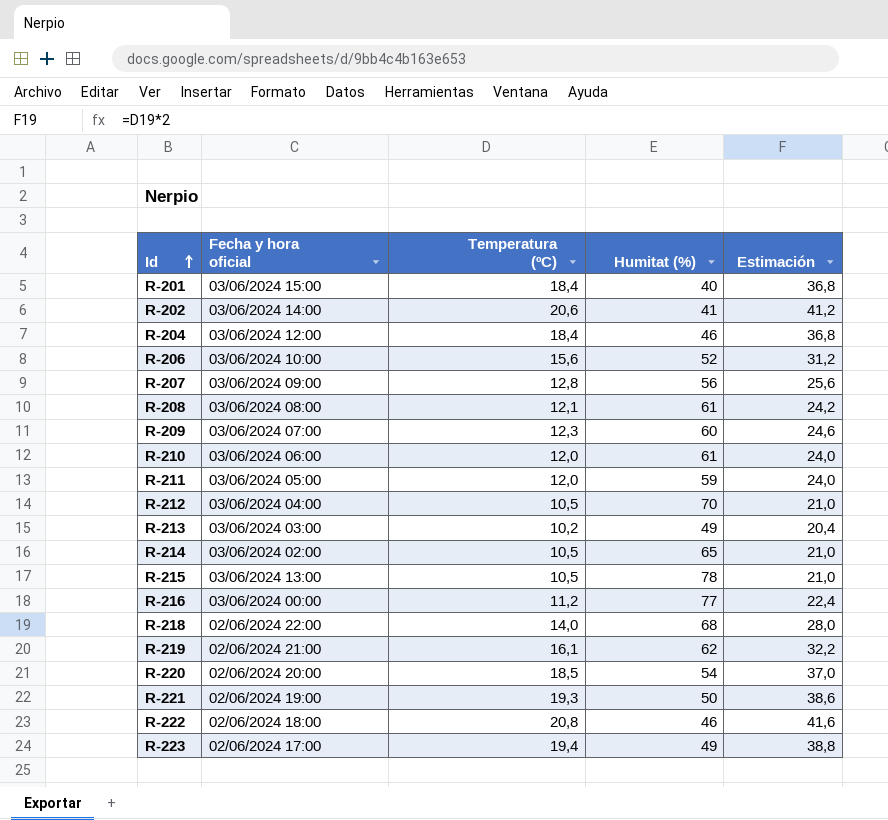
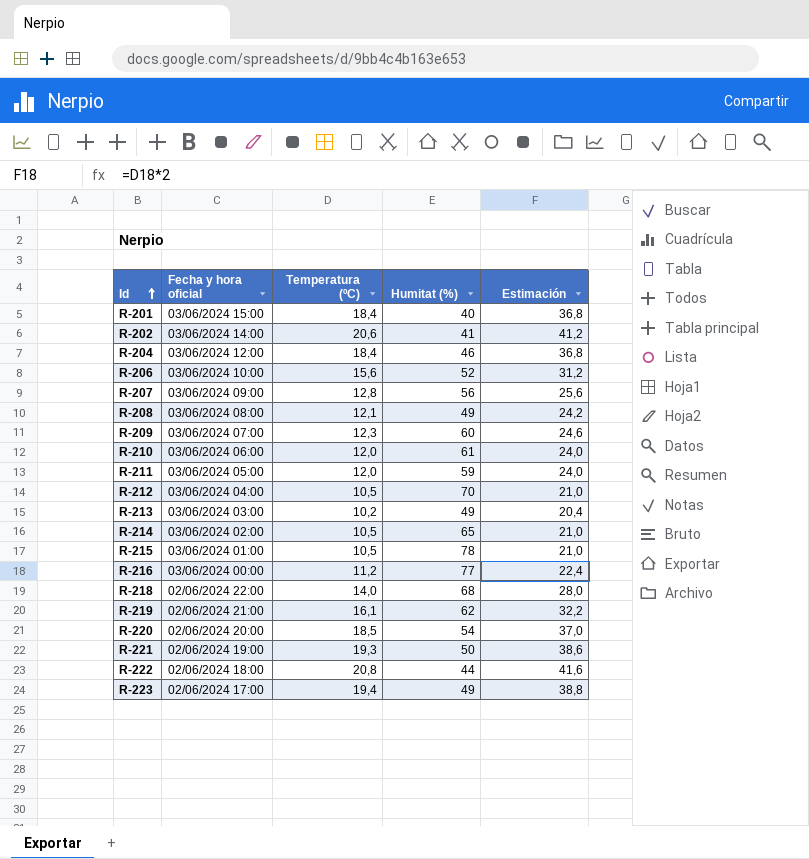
R-208 | Humitat (%): 61 -> 49
R-215 | Fecha y hora oficial: 03/06/2024 13:00 -> 03/06/2024 01:00
R-222 | Humitat (%): 46 -> 44

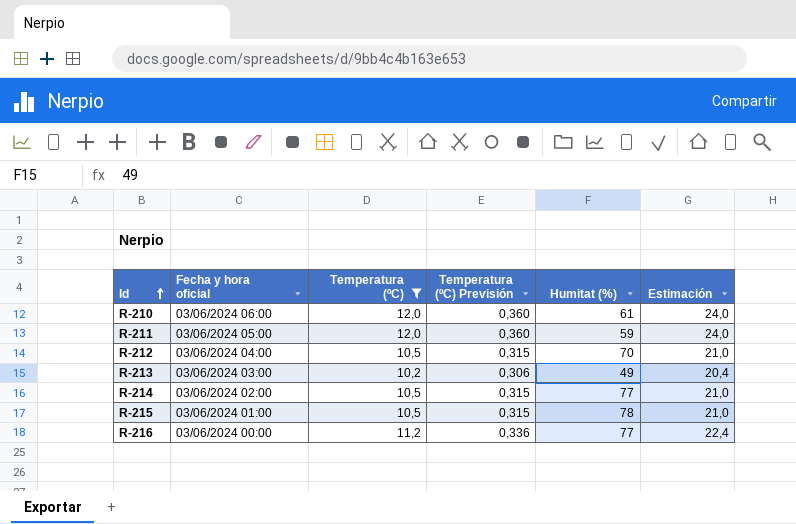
filter: none -> Temperatura (ºC) <= 12,0
column Temperatura (ºC) Previsión | formula: none -> [Temperatura (ºC)] * 0,03
R-214 | Humitat (%): 65 -> 77

